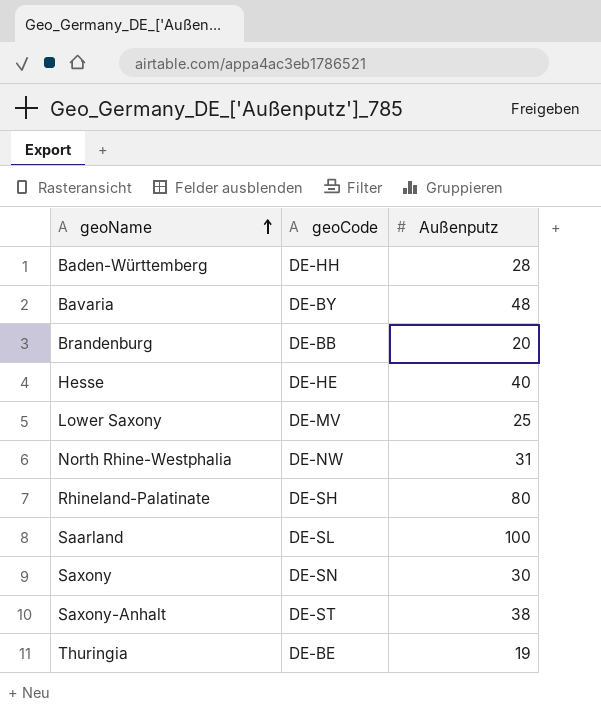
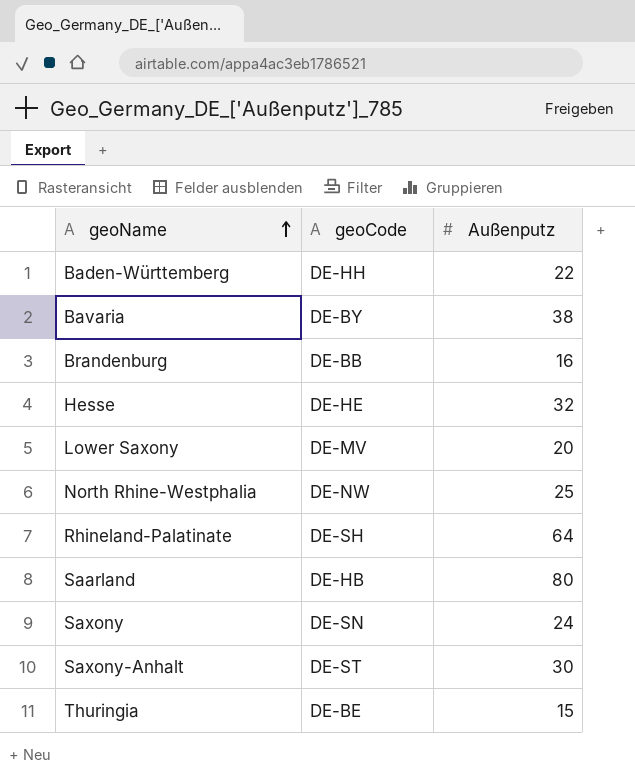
Baden-Württemberg | Außenputz: 28 -> 22
Bavaria | Außenputz: 48 -> 38
Brandenburg | Außenputz: 20 -> 16
Hesse | Außenputz: 40 -> 32
Lower Saxony | Außenputz: 25 -> 20
North Rhine-Westphalia | Außenputz: 31 -> 25
Rhineland-Palatinate | Außenputz: 80 -> 64
Saarland | geoCode: DE-SL -> DE-HB
Saarland | Außenputz: 100 -> 80
Saxony | Außenputz: 30 -> 24
Saxony-Anhalt | Außenputz: 38 -> 30
Thuringia | Außenputz: 19 -> 15

